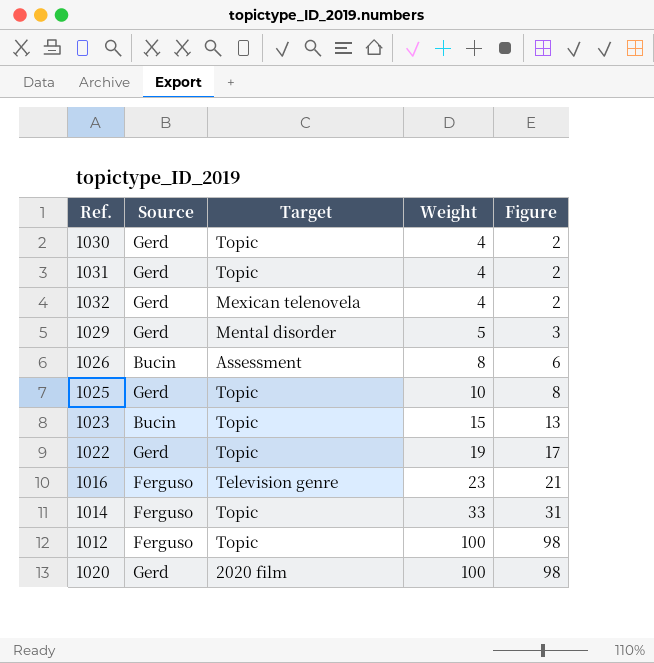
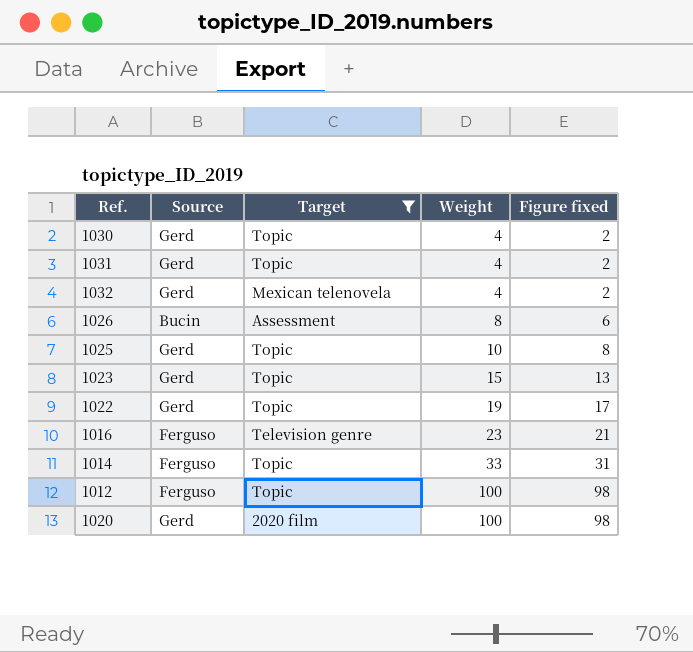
filter: none -> Target != Mental disorder
column name: Figure -> Figure fixed
1023 | Source: Bucin -> Gerd

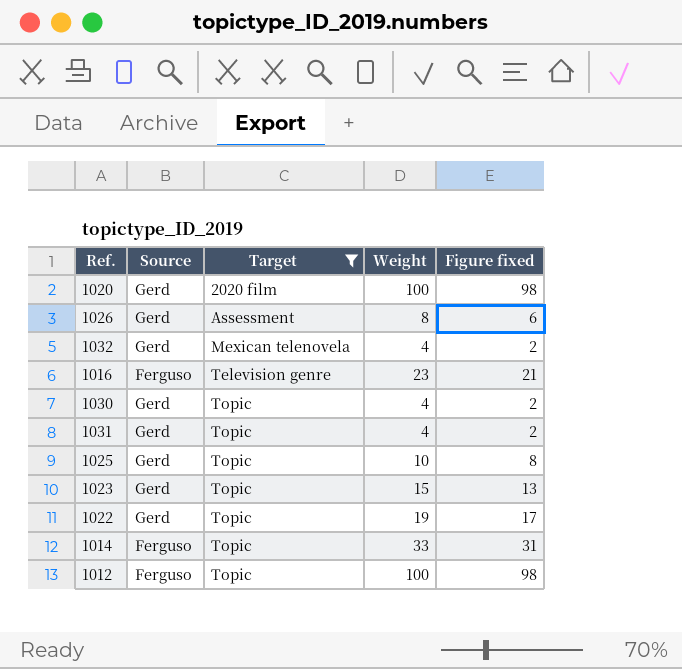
row order: Weight ascending -> Target ascending
1026 | Source: Bucin -> Gerd

